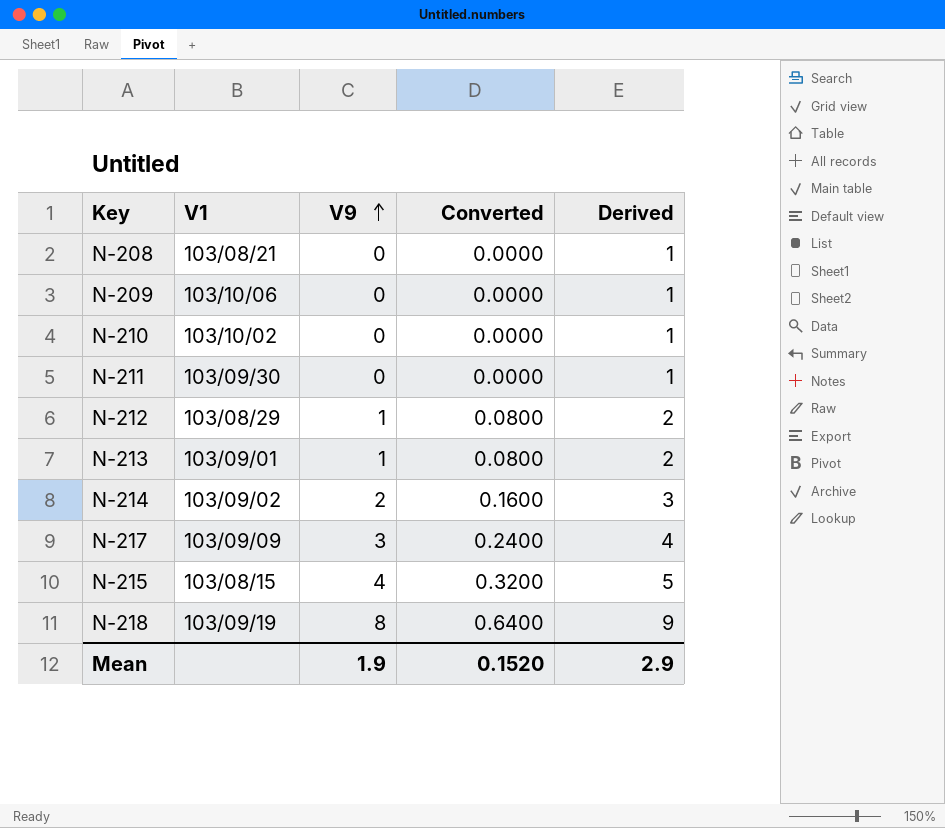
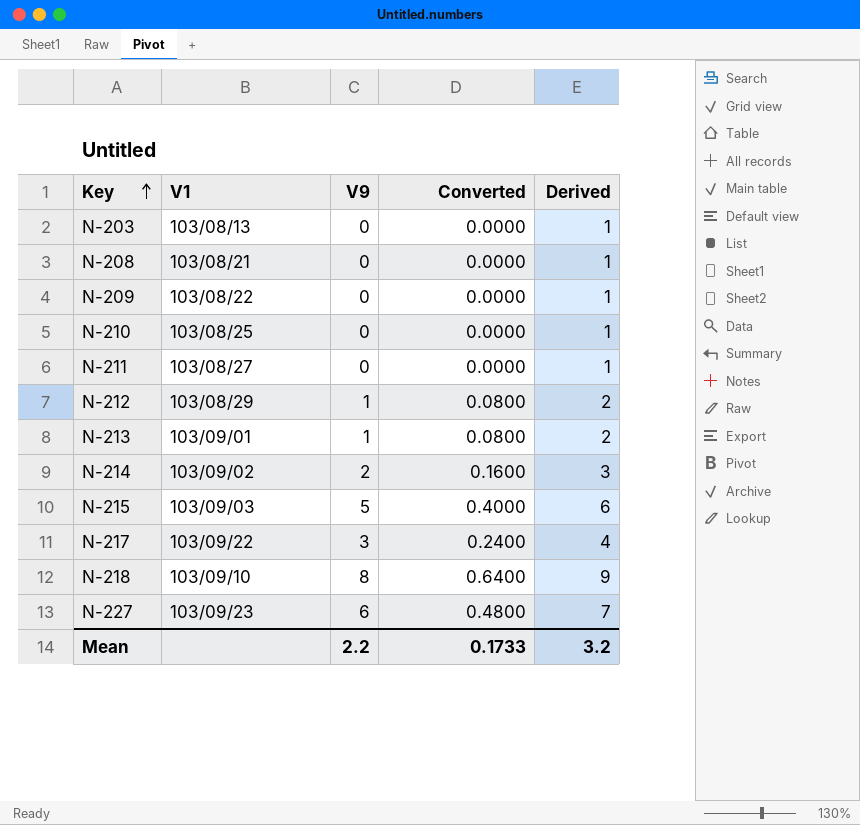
row order: V9 ascending -> Key ascending
row N-203: none -> 103/08/13 | 0 | 0.0000 | 1
N-209 | V1: 103/10/06 -> 103/08/22
N-210 | V1: 103/10/02 -> 103/08/25
N-211 | V1: 103/09/30 -> 103/08/27
N-215 | V1: 103/08/15 -> 103/09/03
N-215 | V9: 4 -> 5
N-215 | Converted: 0.3200 -> 0.4000
N-215 | Derived: 5 -> 6
N-217 | V1: 103/09/09 -> 103/09/22
N-218 | V1: 103/09/19 -> 103/09/10
row N-227: none -> 103/09/23 | 6 | 0.4800 | 7
Mean | V9: 1.9 -> 2.2
Mean | Converted: 0.1520 -> 0.1733
Mean | Derived: 2.9 -> 3.2

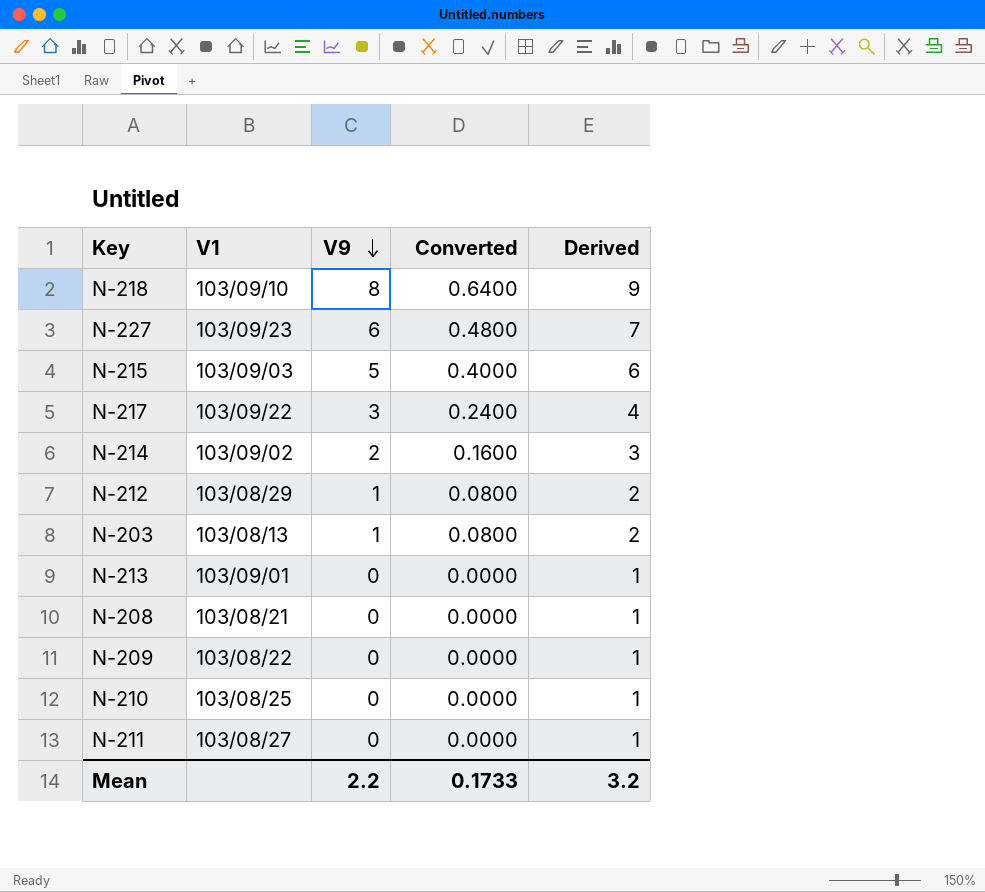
row order: Key ascending -> V9 descending
N-203 | V9: 0 -> 1
N-203 | Converted: 0.0000 -> 0.0800
N-203 | Derived: 1 -> 2
N-213 | V9: 1 -> 0
N-213 | Converted: 0.0800 -> 0.0000
N-213 | Derived: 2 -> 1

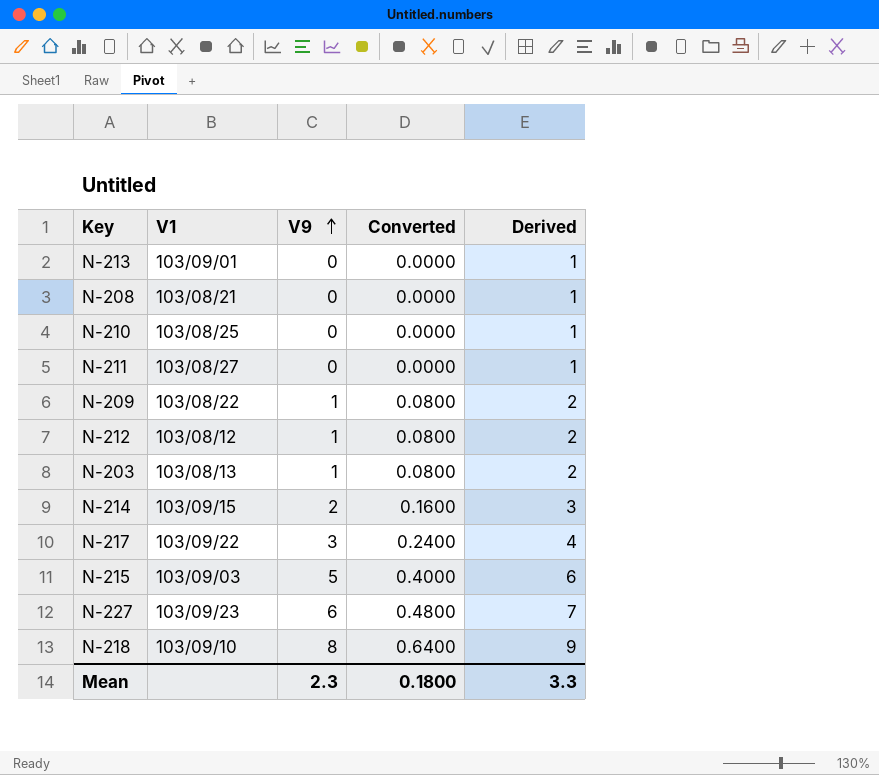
row order: V9 descending -> V9 ascending
N-209 | V9: 0 -> 1
N-209 | Converted: 0.0000 -> 0.0800
N-209 | Derived: 1 -> 2
N-212 | V1: 103/08/29 -> 103/08/12
N-214 | V1: 103/09/02 -> 103/09/15
Mean | V9: 2.2 -> 2.3
Mean | Converted: 0.1733 -> 0.1800
Mean | Derived: 3.2 -> 3.3

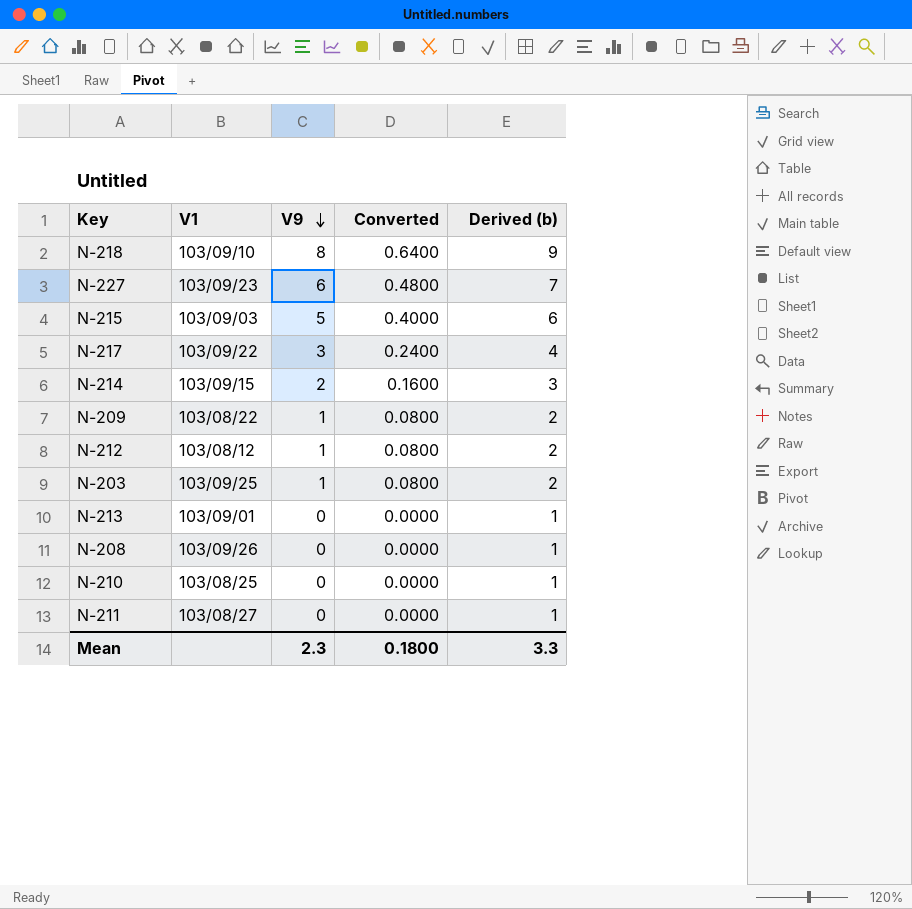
row order: V9 ascending -> V9 descending
column name: Derived -> Derived (b)
N-203 | V1: 103/08/13 -> 103/09/25
N-208 | V1: 103/08/21 -> 103/09/26

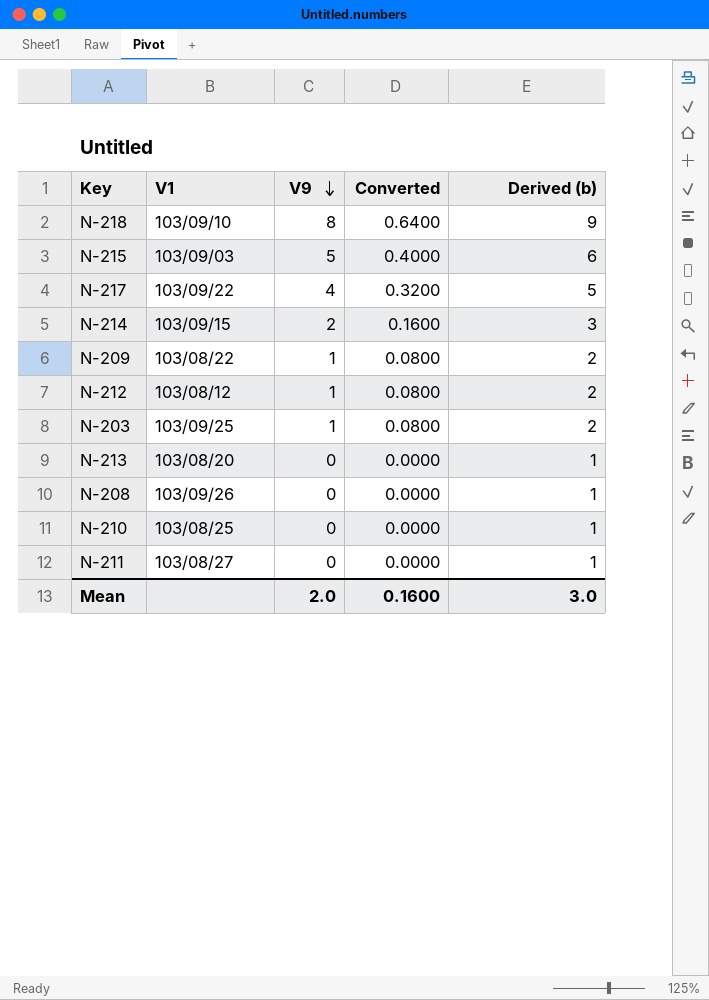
row N-227: 103/09/23 | 6 | 0.4800 | 7 -> none
N-217 | V9: 3 -> 4
N-217 | Converted: 0.2400 -> 0.3200
N-217 | Derived (b): 4 -> 5
N-213 | V1: 103/09/01 -> 103/08/20
Mean | V9: 2.3 -> 2.0
Mean | Converted: 0.1800 -> 0.1600
Mean | Derived (b): 3.3 -> 3.0

